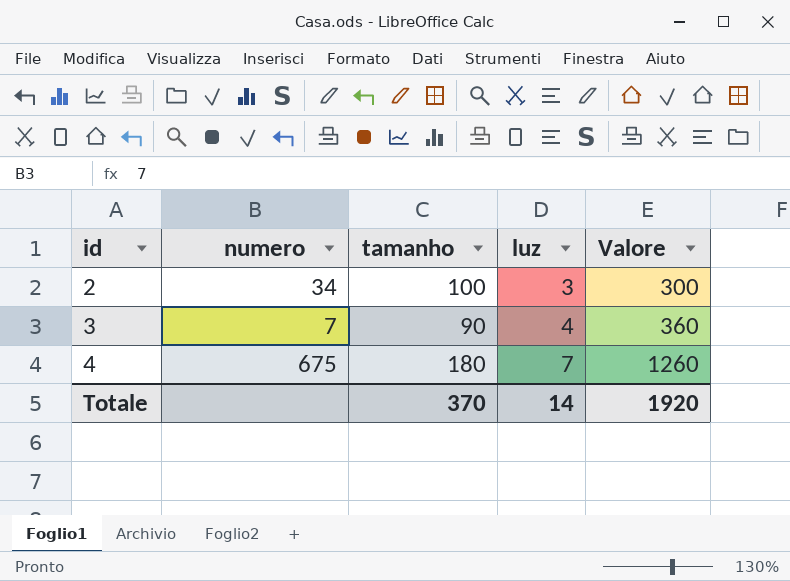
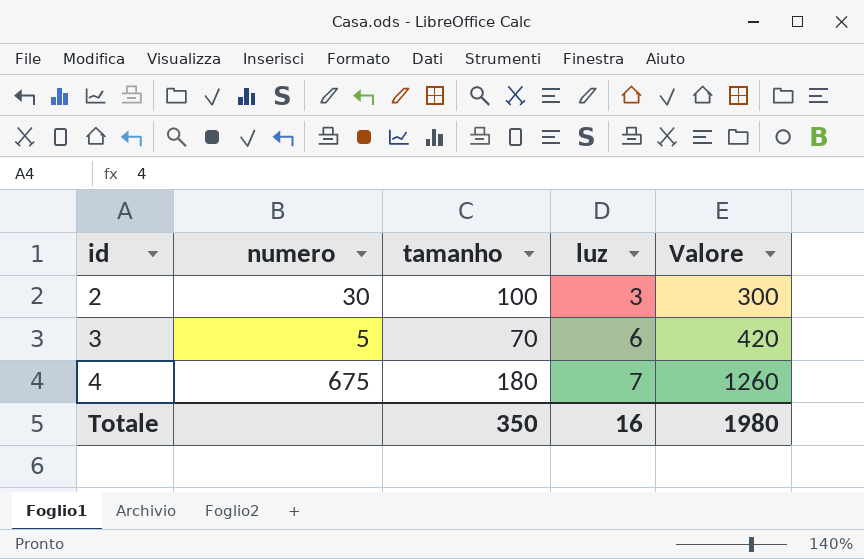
2 | numero: 34 -> 30
3 | numero: 7 -> 5
3 | tamanho: 90 -> 70
3 | luz: 4 -> 6
3 | Valore: 360 -> 420
Totale | tamanho: 370 -> 350
Totale | luz: 14 -> 16
Totale | Valore: 1920 -> 1980

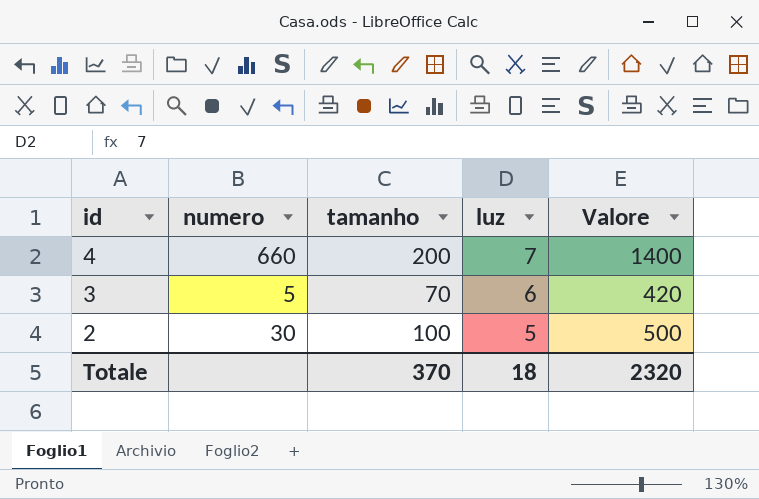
row order: id ascending -> id descending
4 | numero: 675 -> 660
4 | tamanho: 180 -> 200
4 | Valore: 1260 -> 1400
2 | luz: 3 -> 5
2 | Valore: 300 -> 500
Totale | tamanho: 350 -> 370
Totale | luz: 16 -> 18
Totale | Valore: 1980 -> 2320

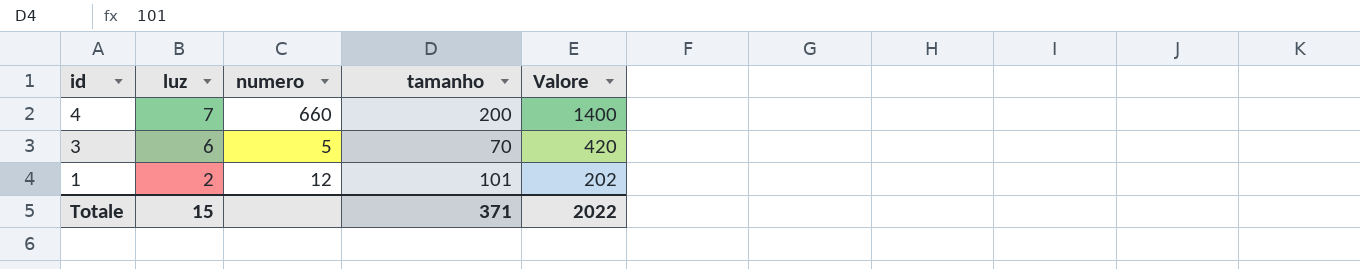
column luz | position: 4 -> 2
row 2: 30 | 100 | 5 | 500 -> none
row 1: none -> 2 | 12 | 101 | 202
Totale | luz: 18 -> 15
Totale | tamanho: 370 -> 371
Totale | Valore: 2320 -> 2022

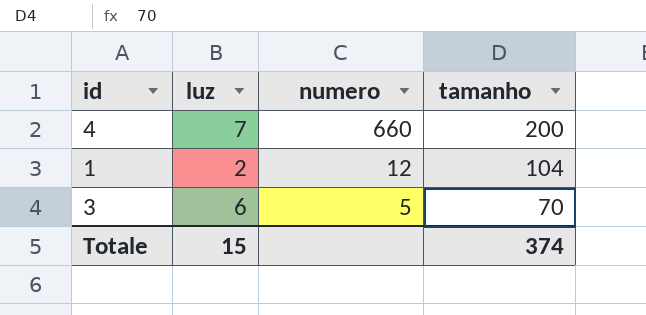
row order: id descending -> numero descending
column Valore | formula: [luz] * [tamanho] -> none
1 | tamanho: 101 -> 104
Totale | tamanho: 371 -> 374

